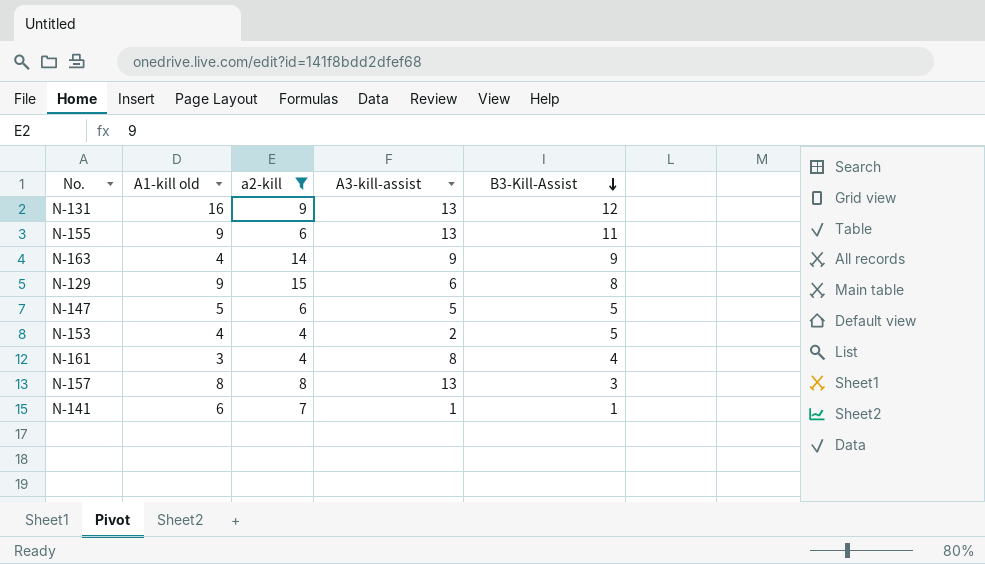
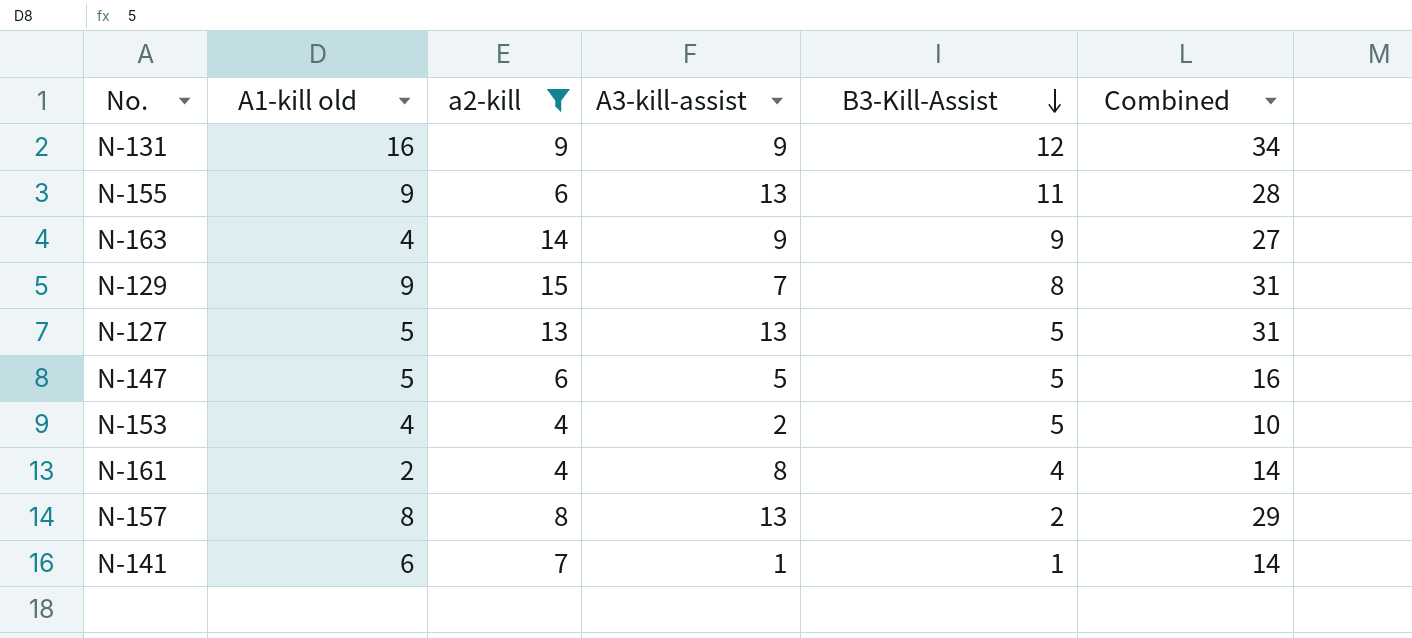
column Combined | formula: none -> [A1-kill old] + [a2-kill] + [A3-kill-assist]
N-131 | A3-kill-assist: 13 -> 9
N-129 | A3-kill-assist: 6 -> 7
row N-127: none -> 5 | 13 | 13 | 5 | 31
N-161 | A1-kill old: 3 -> 2
N-157 | B3-Kill-Assist: 3 -> 2

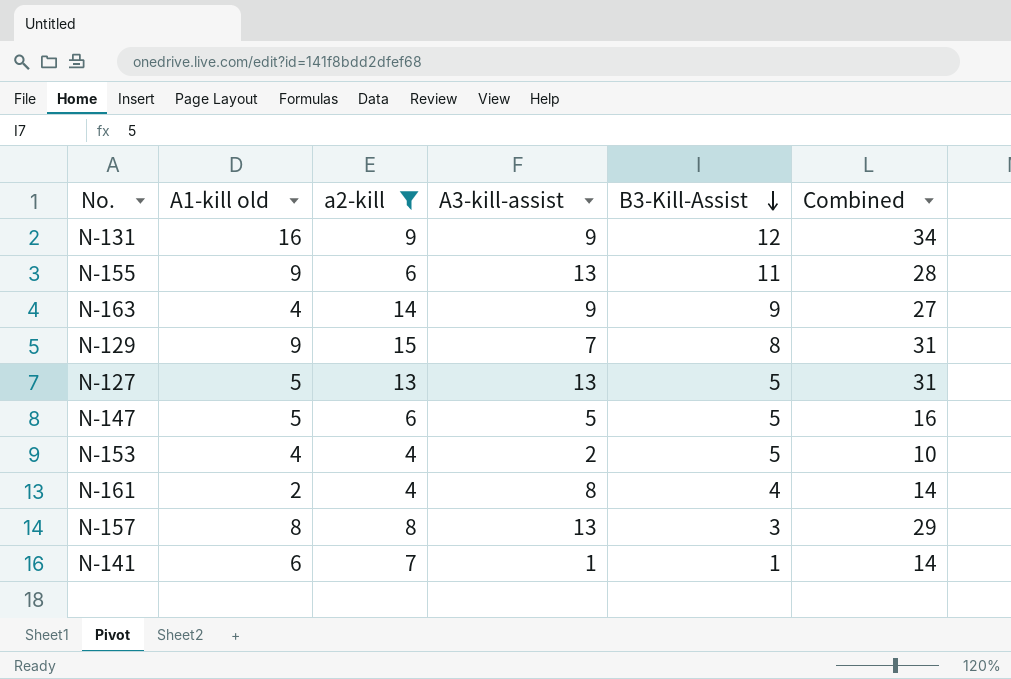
N-157 | B3-Kill-Assist: 2 -> 3

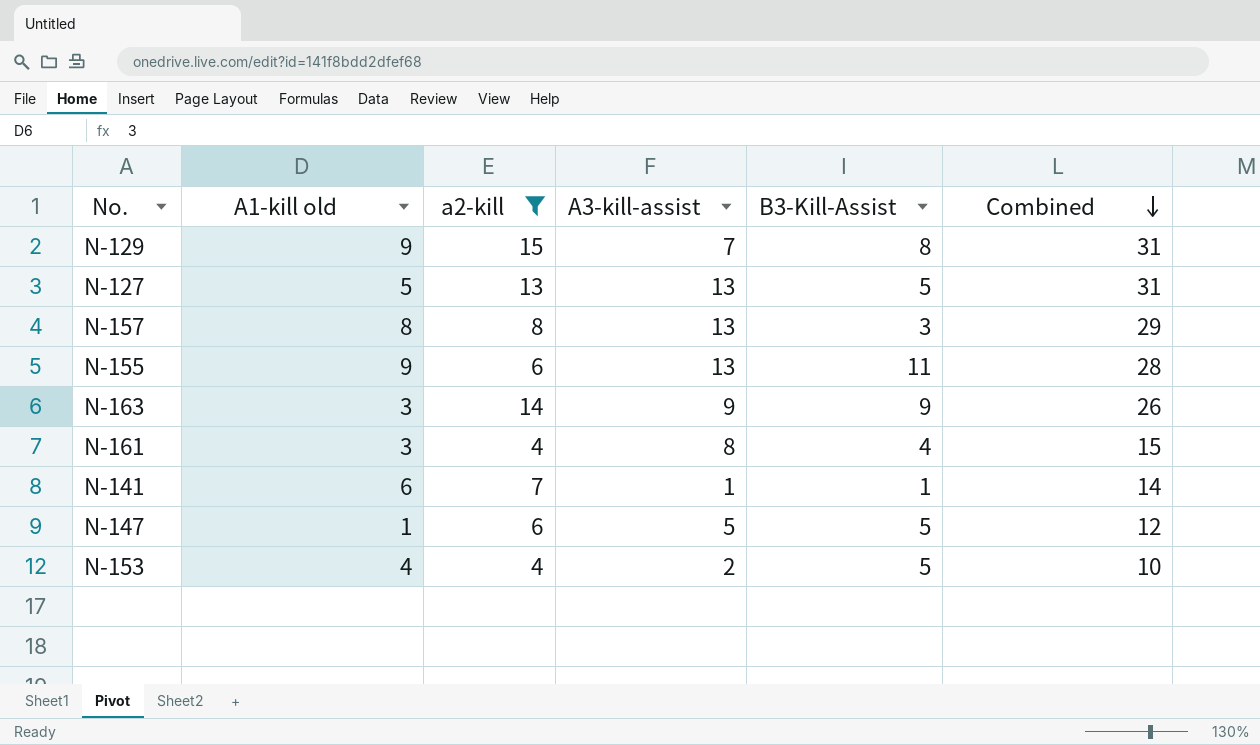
row order: B3-Kill-Assist descending -> Combined descending
row N-131: 16 | 9 | 9 | 12 | 34 -> none
N-163 | A1-kill old: 4 -> 3
N-163 | Combined: 27 -> 26
N-161 | A1-kill old: 2 -> 3
N-161 | Combined: 14 -> 15
N-147 | A1-kill old: 5 -> 1
N-147 | Combined: 16 -> 12

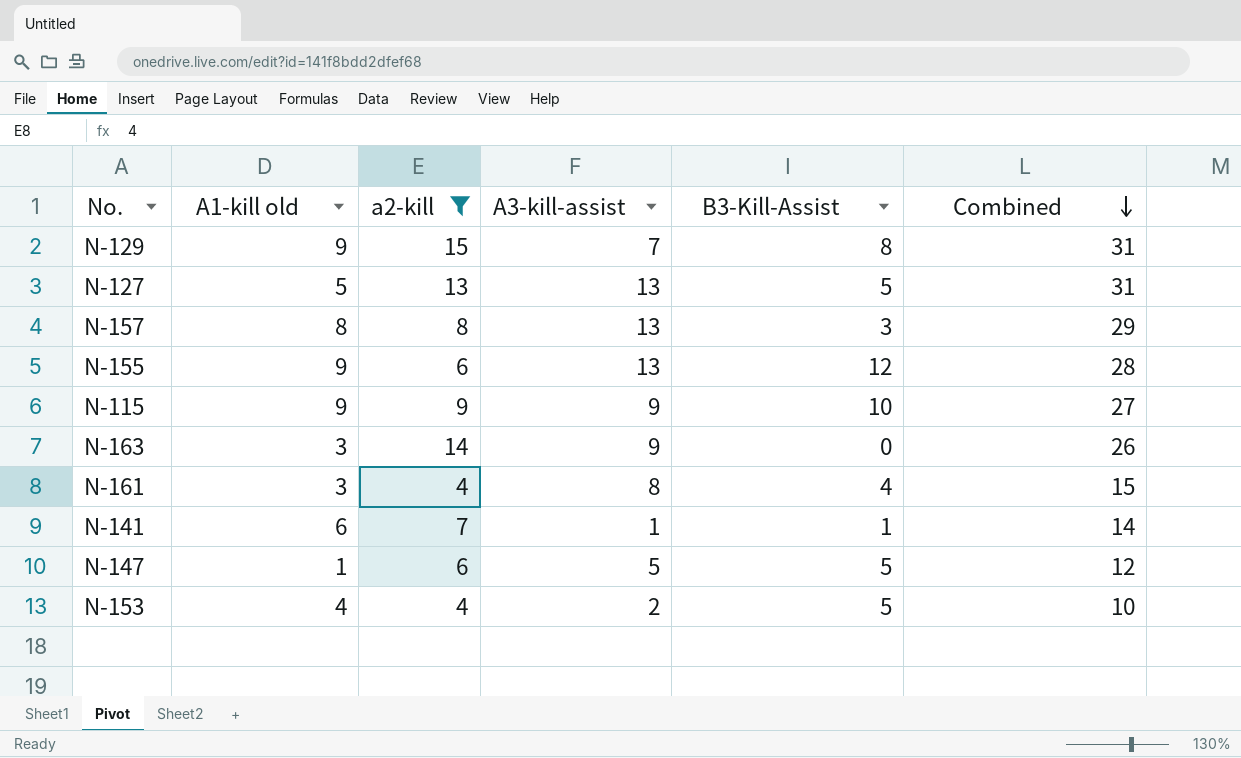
N-155 | B3-Kill-Assist: 11 -> 12
row N-115: none -> 9 | 9 | 9 | 10 | 27
N-163 | B3-Kill-Assist: 9 -> 0

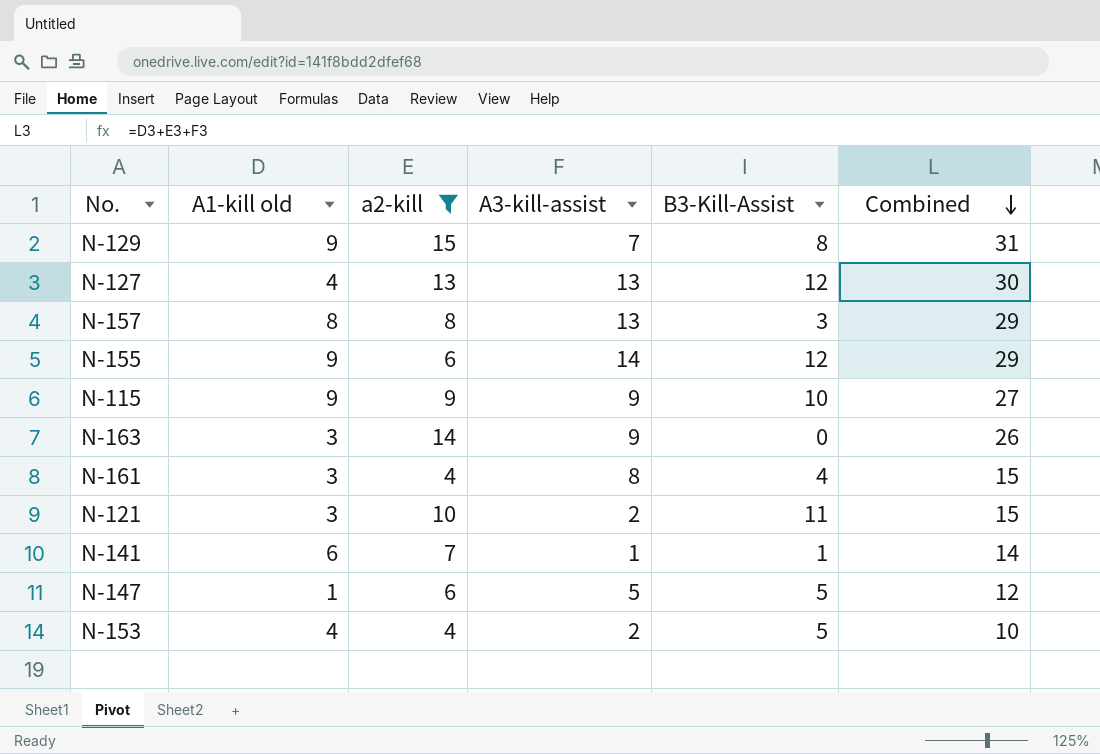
N-127 | A1-kill old: 5 -> 4
N-127 | B3-Kill-Assist: 5 -> 12
N-127 | Combined: 31 -> 30
N-155 | A3-kill-assist: 13 -> 14
N-155 | Combined: 28 -> 29
row N-121: none -> 3 | 10 | 2 | 11 | 15

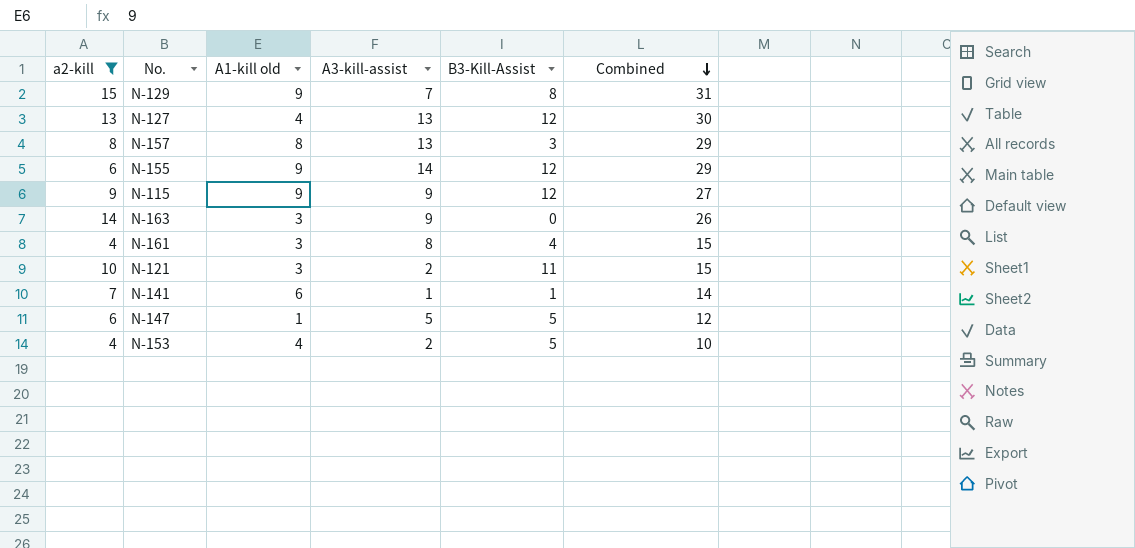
column a2-kill | position: 3 -> 1
N-115 | B3-Kill-Assist: 10 -> 12

